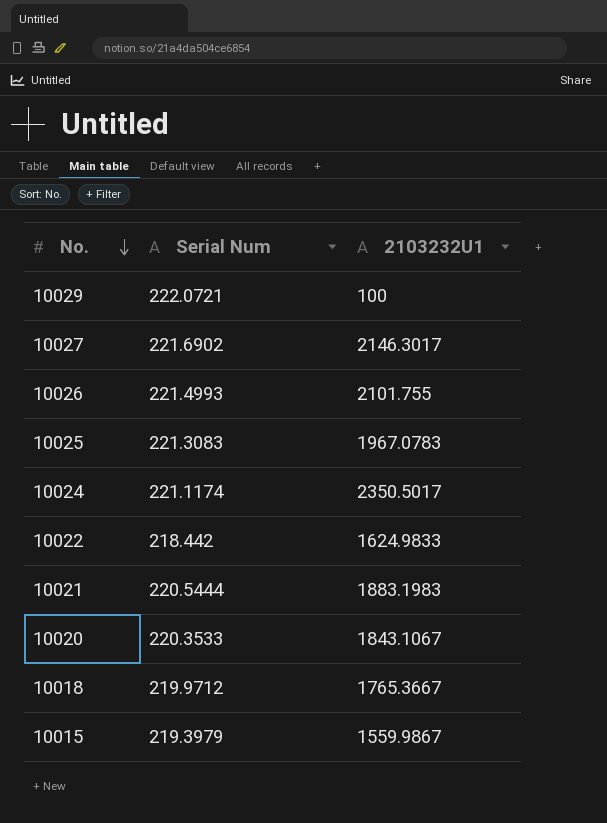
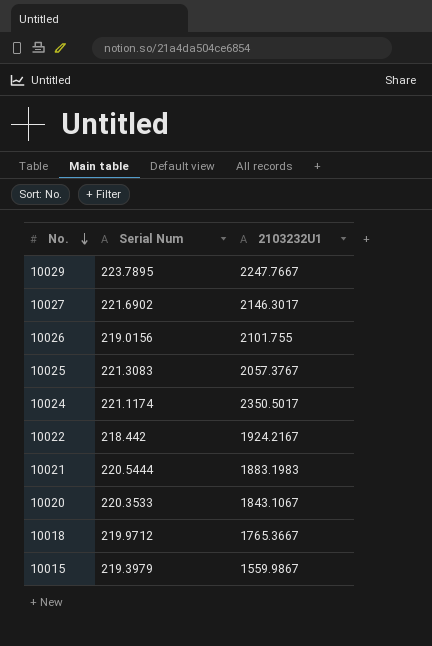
10029 | Serial Num: 222.0721 -> 223.7895
10029 | 2103232U1: 100 -> 2247.7667
10026 | Serial Num: 221.4993 -> 219.0156
10025 | 2103232U1: 1967.0783 -> 2057.3767
10022 | 2103232U1: 1624.9833 -> 1924.2167

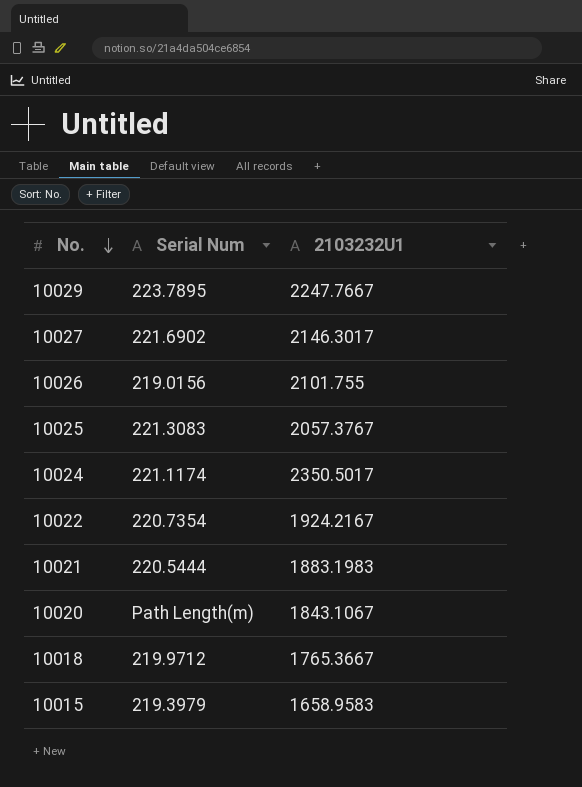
10022 | Serial Num: 218.442 -> 220.7354
10020 | Serial Num: 220.3533 -> Path Length(m)
10015 | 2103232U1: 1559.9867 -> 1658.9583

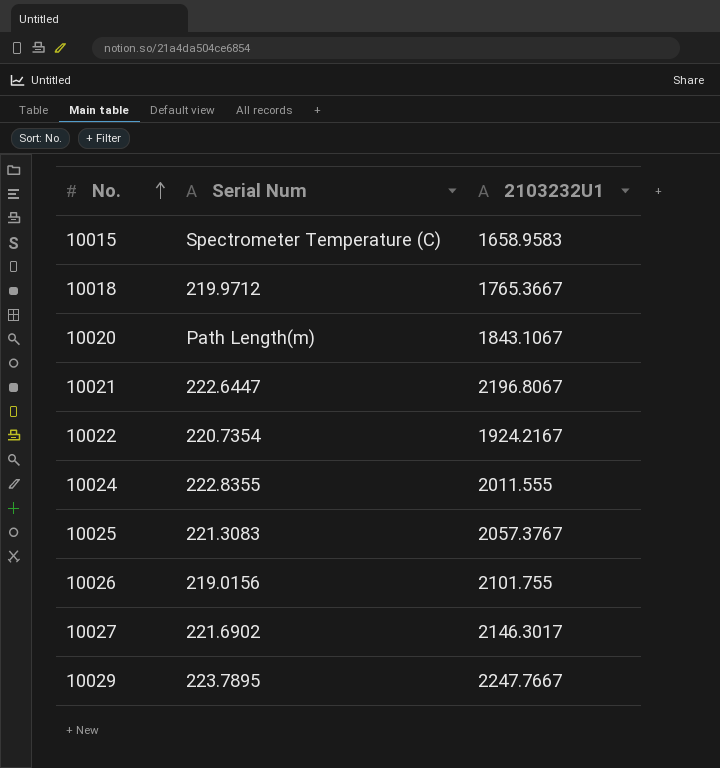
row order: No. descending -> No. ascending
10015 | Serial Num: 219.3979 -> Spectrometer Temperature (C)
10021 | Serial Num: 220.5444 -> 222.6447
10021 | 2103232U1: 1883.1983 -> 2196.8067
10024 | Serial Num: 221.1174 -> 222.8355
10024 | 2103232U1: 2350.5017 -> 2011.555

